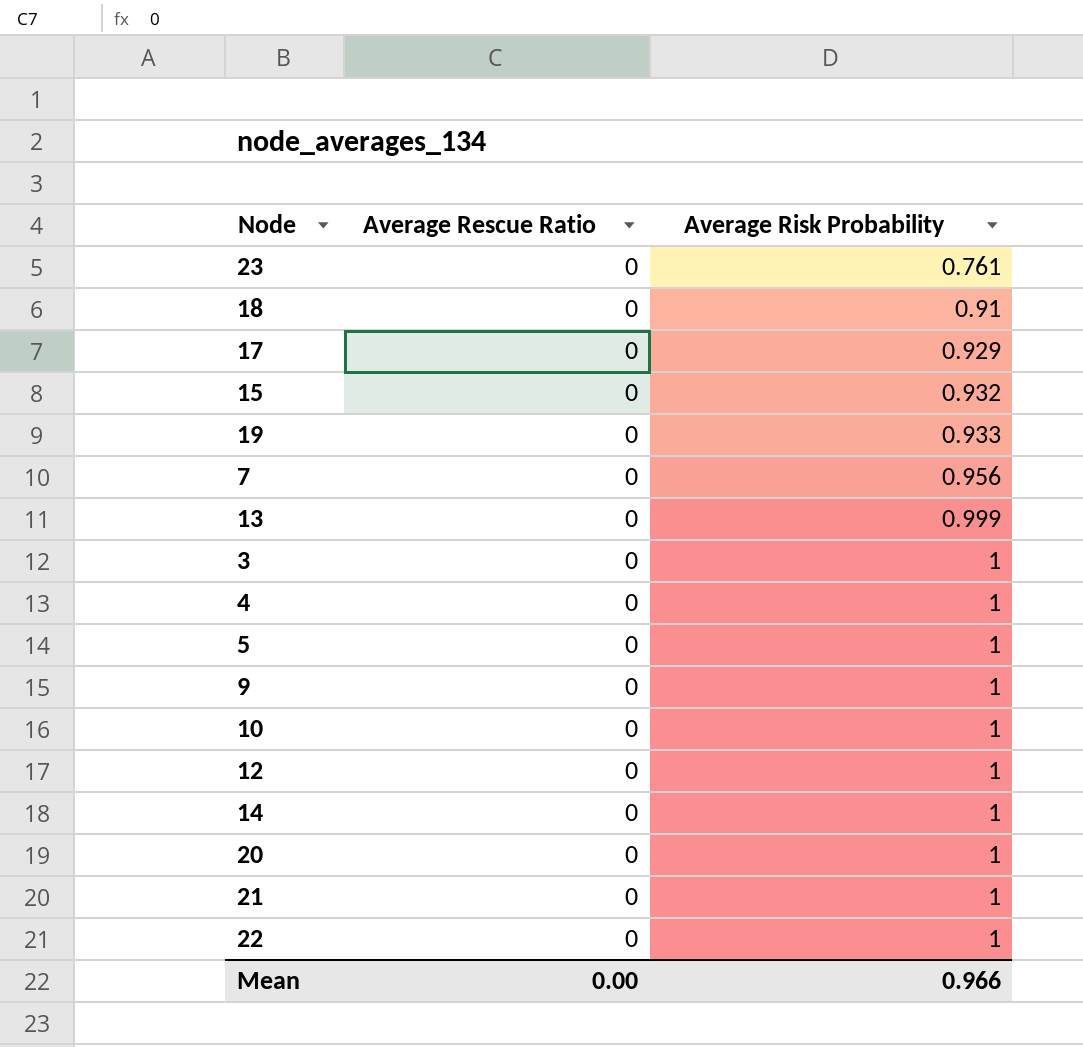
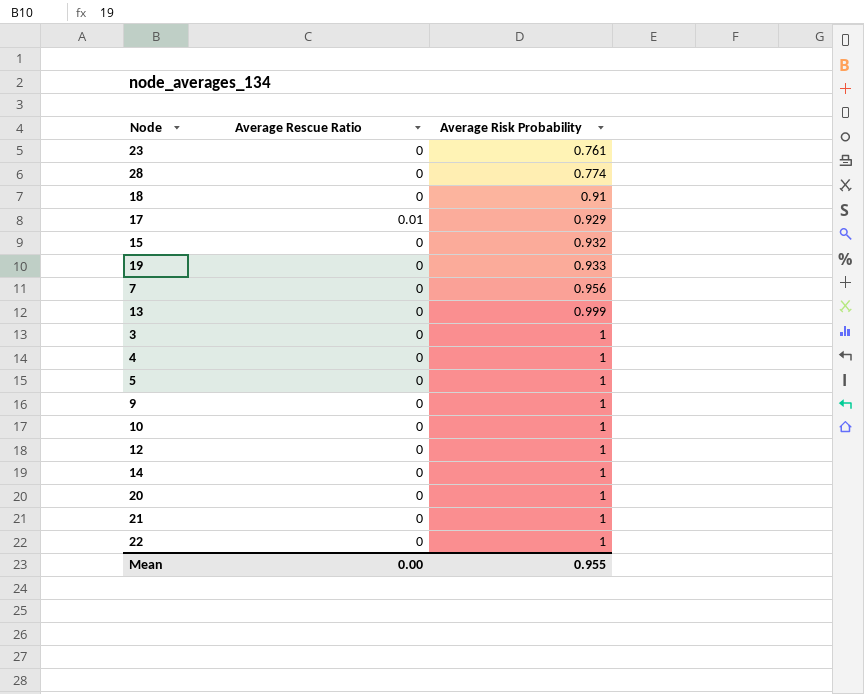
row 28: none -> 0 | 0.774
17 | Average Rescue Ratio: 0 -> 0.01
Mean | Average Risk Probability: 0.966 -> 0.955

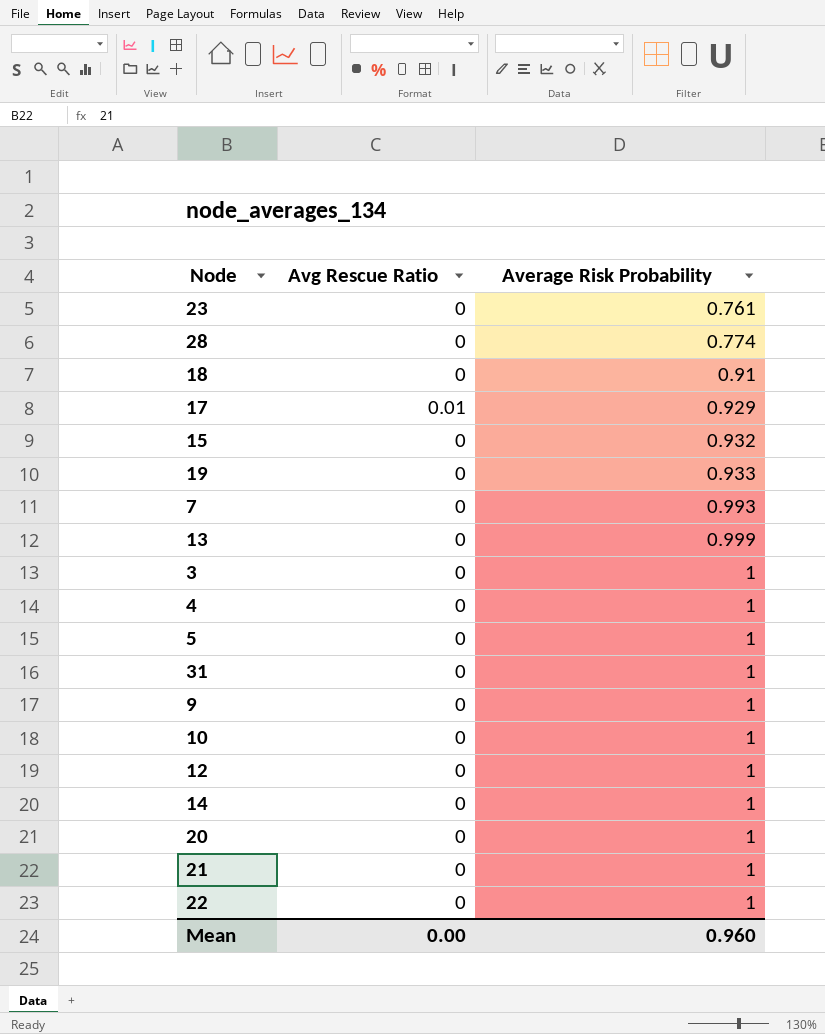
column name: Average Rescue Ratio -> Avg Rescue Ratio
7 | Average Risk Probability: 0.956 -> 0.993
row 31: none -> 0 | 1
Mean | Average Risk Probability: 0.955 -> 0.960

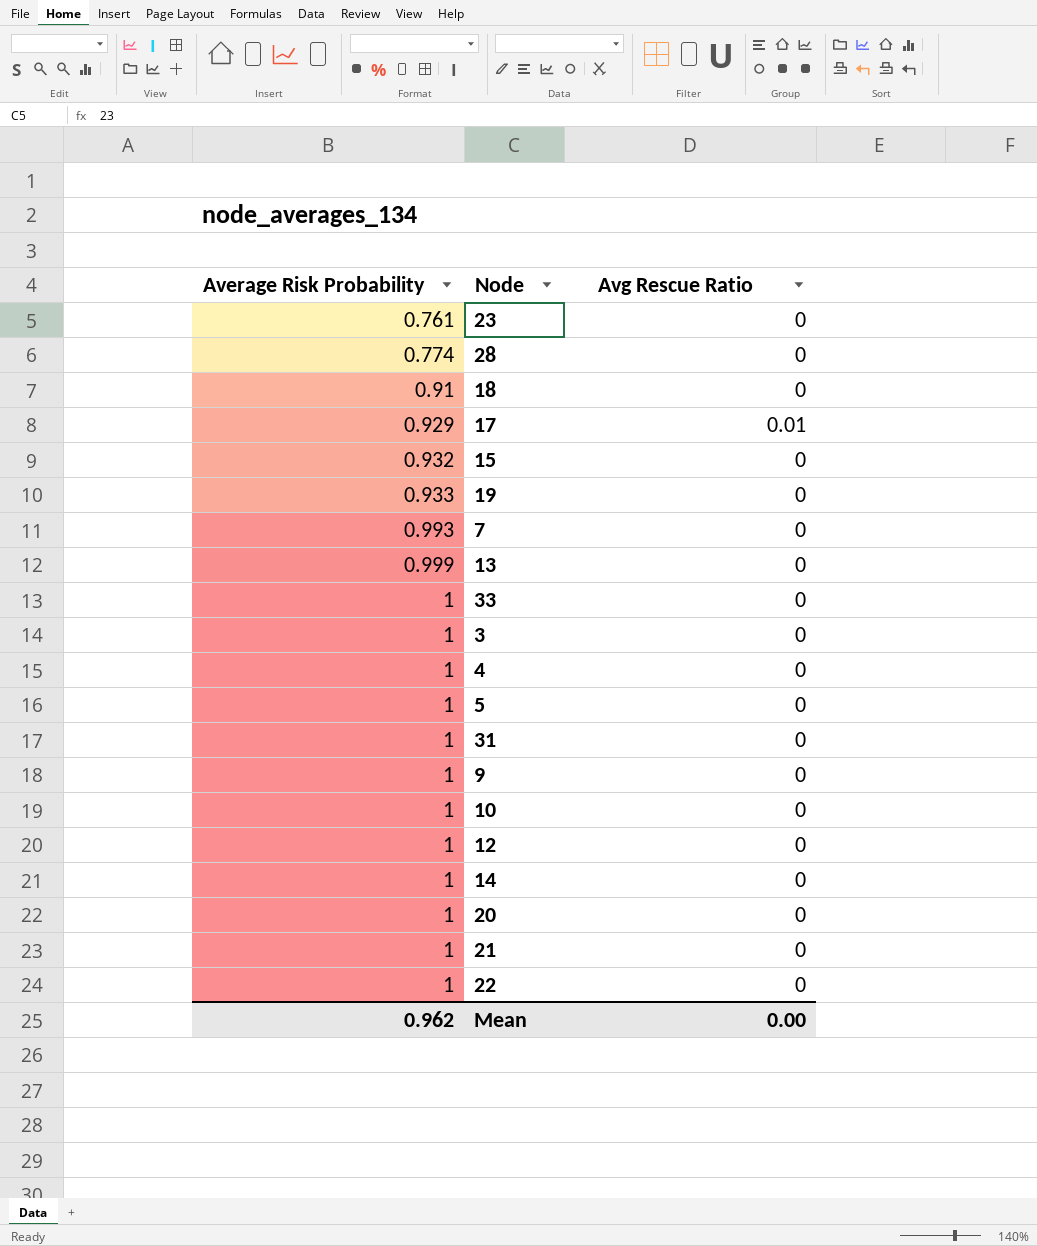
column Average Risk Probability | position: 3 -> 1
row 33: none -> 1 | 0
Mean | Average Risk Probability: 0.960 -> 0.962

